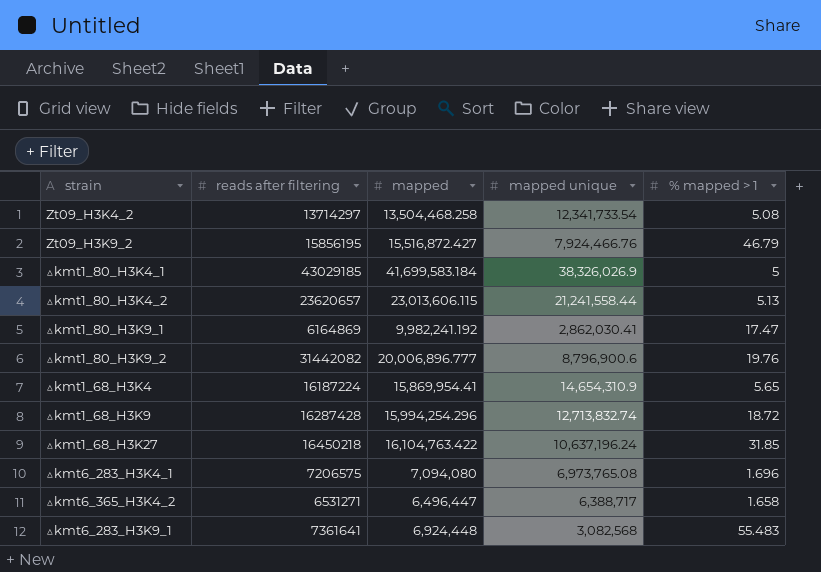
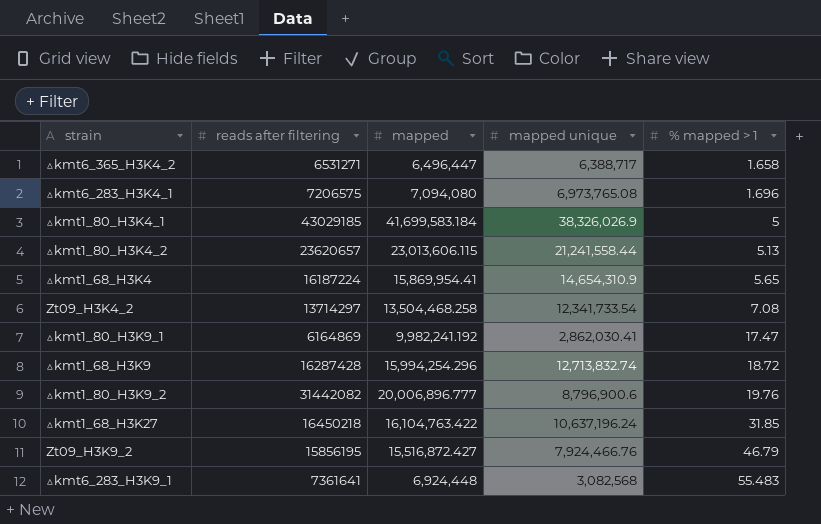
row order: none -> % mapped > 1 ascending
Zt09_H3K4_2 | % mapped > 1: 5.08 -> 7.08

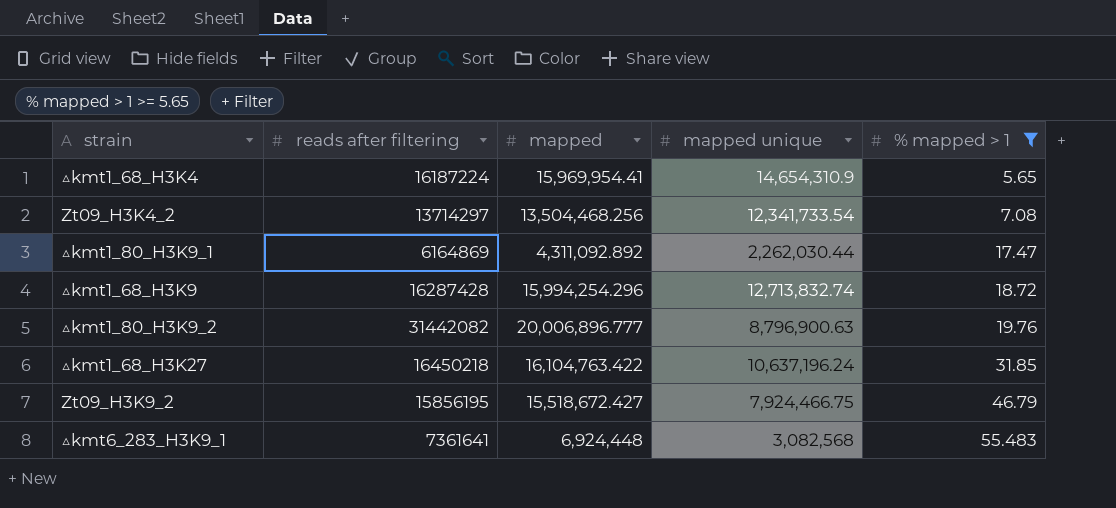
filter: none -> % mapped > 1 >= 5.65
△kmt1_68_H3K4 | mapped: 15,869,954.41 -> 15,969,954.41
Zt09_H3K4_2 | mapped: 13,504,468.258 -> 13,504,468.256
△kmt1_80_H3K9_1 | mapped: 9,982,241.192 -> 4,311,092.892
△kmt1_80_H3K9_1 | mapped unique: 2,862,030.41 -> 2,262,030.44
△kmt1_80_H3K9_2 | mapped unique: 8,796,900.6 -> 8,796,900.63
Zt09_H3K9_2 | mapped: 15,516,872.427 -> 15,518,672.427
Zt09_H3K9_2 | mapped unique: 7,924,466.76 -> 7,924,466.75

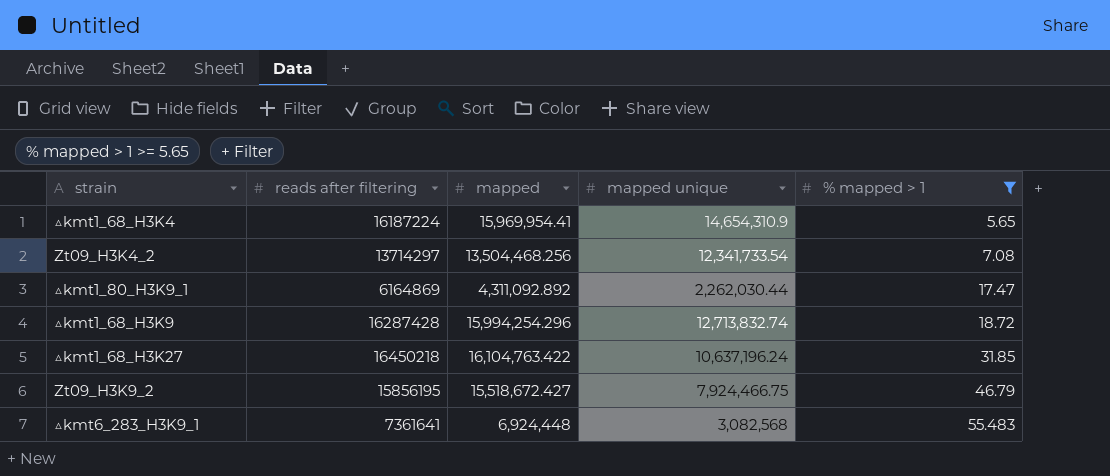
row △kmt1_80_H3K9_2: 31442082 | 20,006,896.777 | 8,796,900.63 | 19.76 -> none

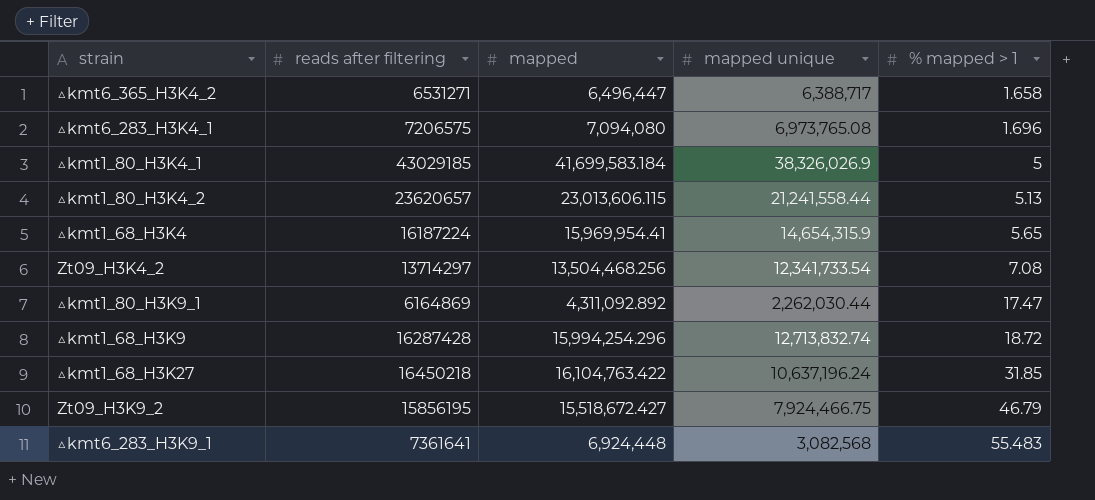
filter: % mapped > 1 >= 5.65 -> none
△kmt1_68_H3K4 | mapped unique: 14,654,310.9 -> 14,654,315.9

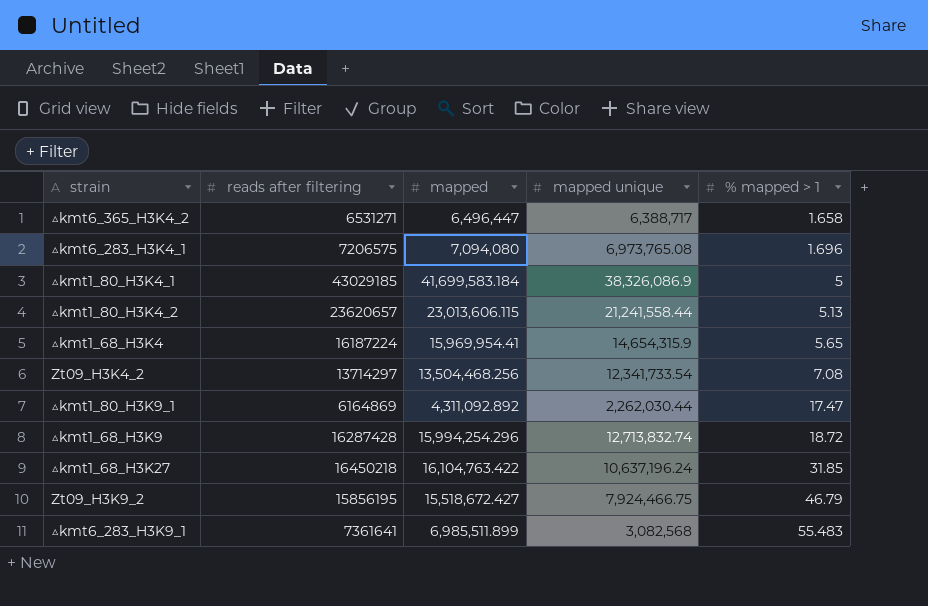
△kmt1_80_H3K4_1 | mapped unique: 38,326,026.9 -> 38,326,086.9
△kmt6_283_H3K9_1 | mapped: 6,924,448 -> 6,985,511.899

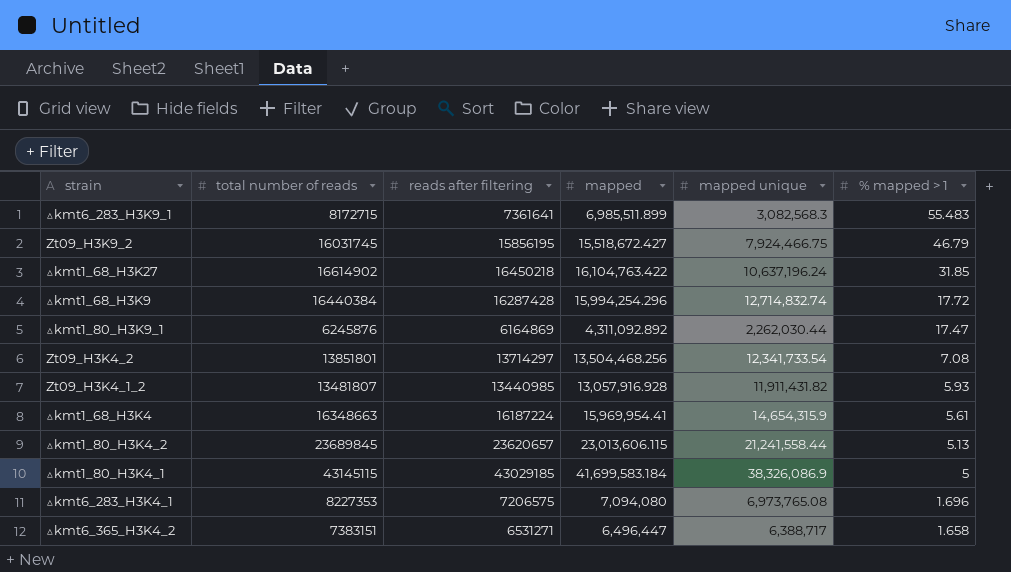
row order: % mapped > 1 ascending -> % mapped > 1 descending
column total number of reads | position: none -> 2
△kmt6_283_H3K9_1 | mapped unique: 3,082,568 -> 3,082,568.3
△kmt1_68_H3K9 | mapped unique: 12,713,832.74 -> 12,714,832.74
△kmt1_68_H3K9 | % mapped > 1: 18.72 -> 17.72
row Zt09_H3K4_1_2: none -> 13481807 | 13440985 | 13,057,916.928 | 11,911,431.82 | 5.93
△kmt1_68_H3K4 | % mapped > 1: 5.65 -> 5.61

